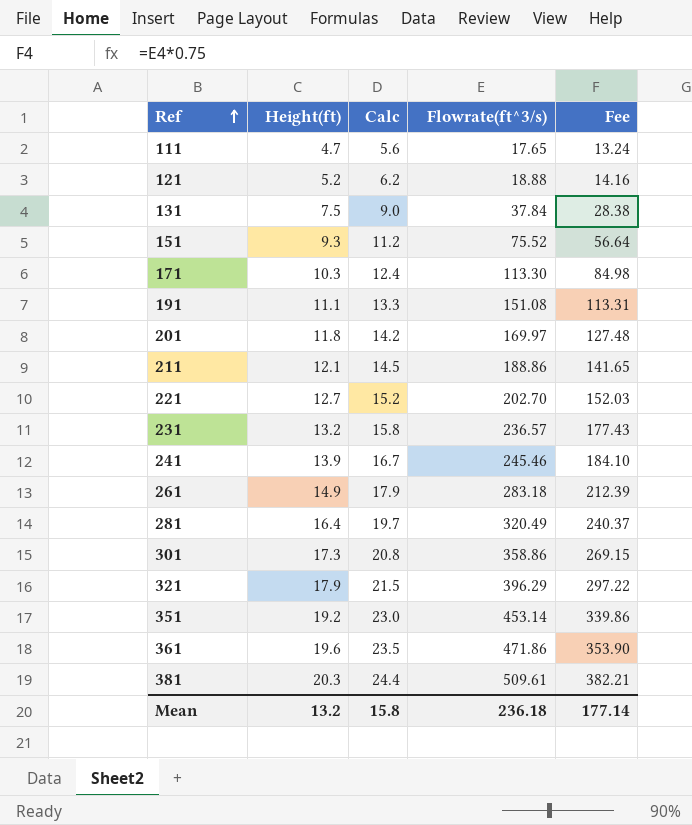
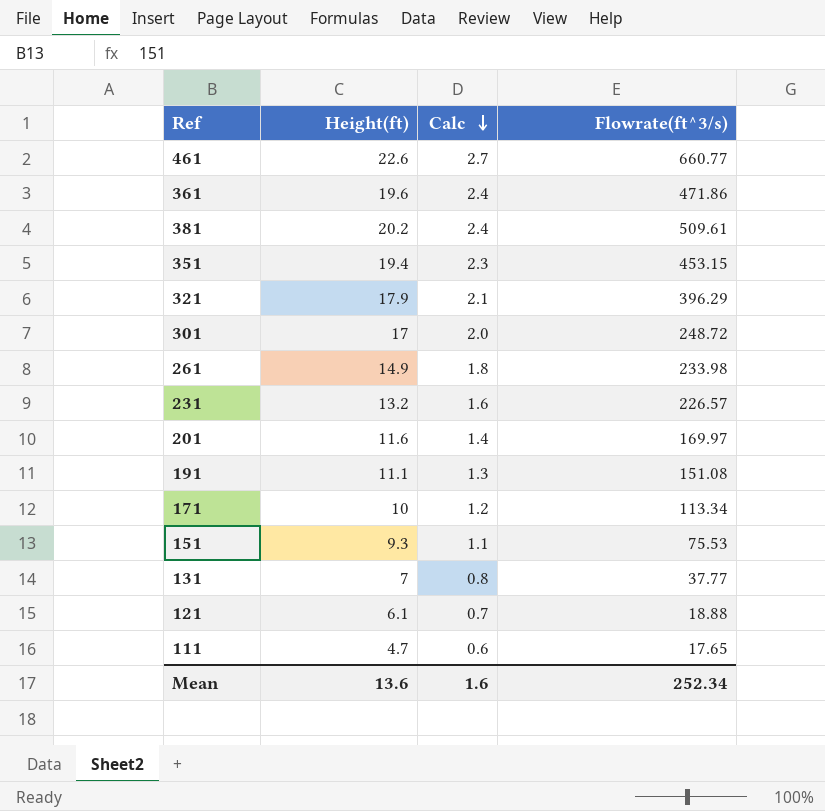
row order: Ref ascending -> Calc descending
column Fee | formula: [Flowrate(ft^3/s)] * 0.75 -> none
column Calc | formula: [Height(ft)] * 1.2 -> [Height(ft)] * 0.12
row 211: 12.1 | 14.5 | 188.86 | 141.65 -> none
row 221: 12.7 | 15.2 | 202.70 | 152.03 -> none
row 241: 13.9 | 16.7 | 245.46 | 184.10 -> none
row 281: 16.4 | 19.7 | 320.49 | 240.37 -> none
row 461: none -> 22.6 | 2.7 | 660.77
381 | Height(ft): 20.3 -> 20.2
351 | Height(ft): 19.2 -> 19.4
351 | Flowrate(ft^3/s): 453.14 -> 453.15
301 | Height(ft): 17.3 -> 17
301 | Flowrate(ft^3/s): 358.86 -> 248.72
261 | Flowrate(ft^3/s): 283.18 -> 233.98
231 | Flowrate(ft^3/s): 236.57 -> 226.57
201 | Height(ft): 11.8 -> 11.6
171 | Height(ft): 10.3 -> 10
171 | Flowrate(ft^3/s): 113.30 -> 113.34
151 | Flowrate(ft^3/s): 75.52 -> 75.53
131 | Height(ft): 7.5 -> 7
131 | Flowrate(ft^3/s): 37.84 -> 37.77
121 | Height(ft): 5.2 -> 6.1
Mean | Height(ft): 13.2 -> 13.6
Mean | Calc: 15.8 -> 1.6
Mean | Flowrate(ft^3/s): 236.18 -> 252.34

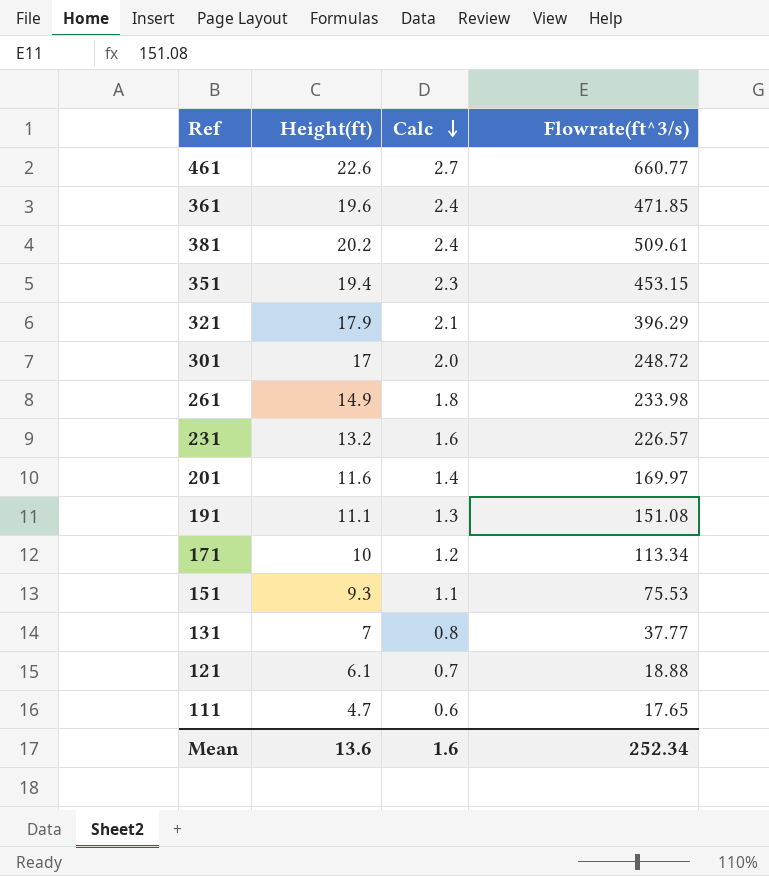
361 | Flowrate(ft^3/s): 471.86 -> 471.85

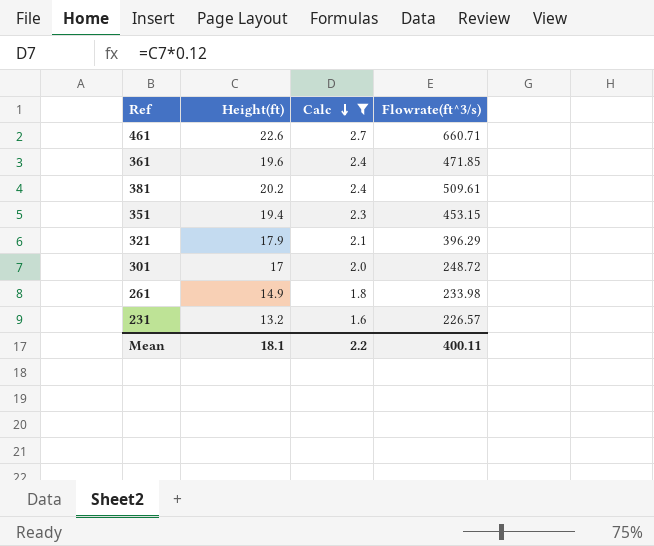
filter: none -> Calc >= 1.6
461 | Flowrate(ft^3/s): 660.77 -> 660.71
Mean | Height(ft): 13.6 -> 18.1
Mean | Calc: 1.6 -> 2.2
Mean | Flowrate(ft^3/s): 252.34 -> 400.11

